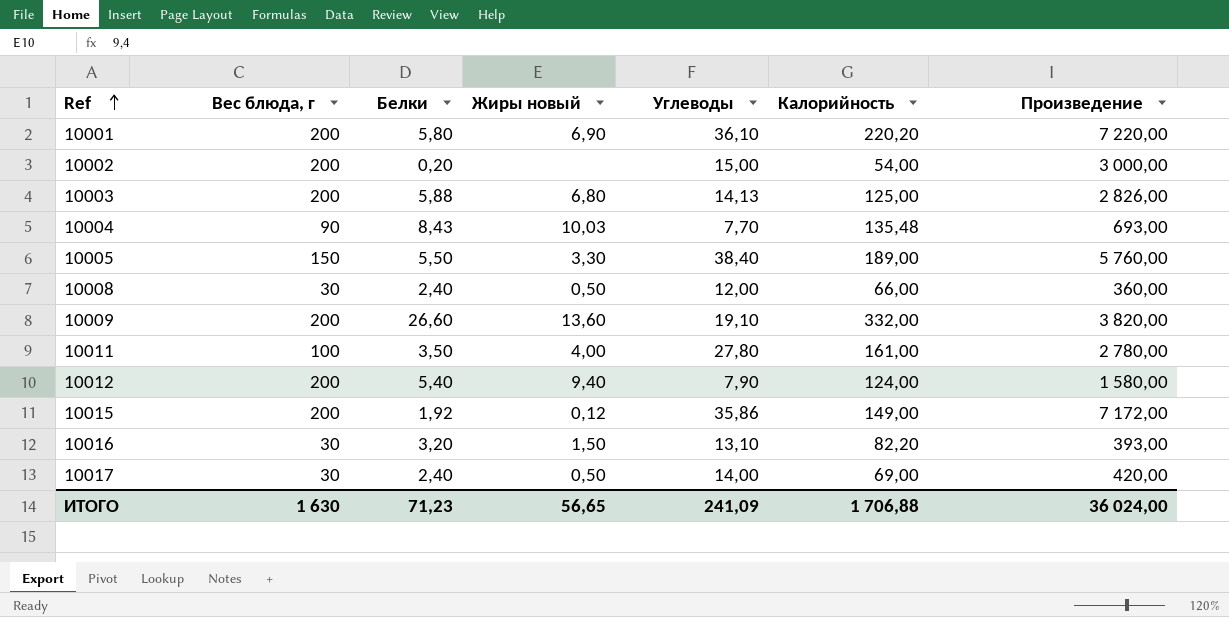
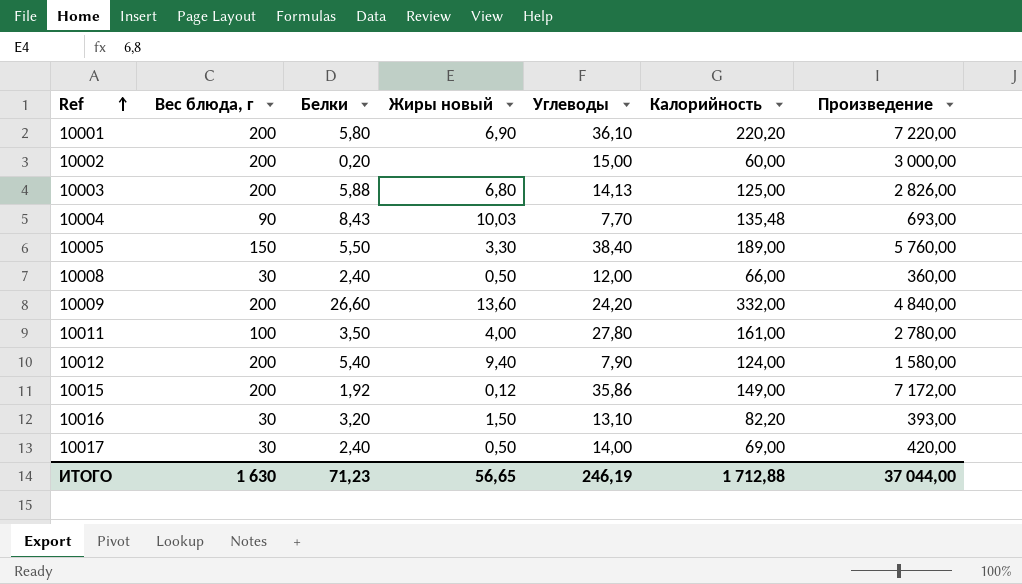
10002 | Калорийность: 54,00 -> 60,00
10009 | Углеводы: 19,10 -> 24,20
10009 | Произведение: 3 820,00 -> 4 840,00
ИТОГО | Углеводы: 241,09 -> 246,19
ИТОГО | Калорийность: 1 706,88 -> 1 712,88
ИТОГО | Произведение: 36 024,00 -> 37 044,00

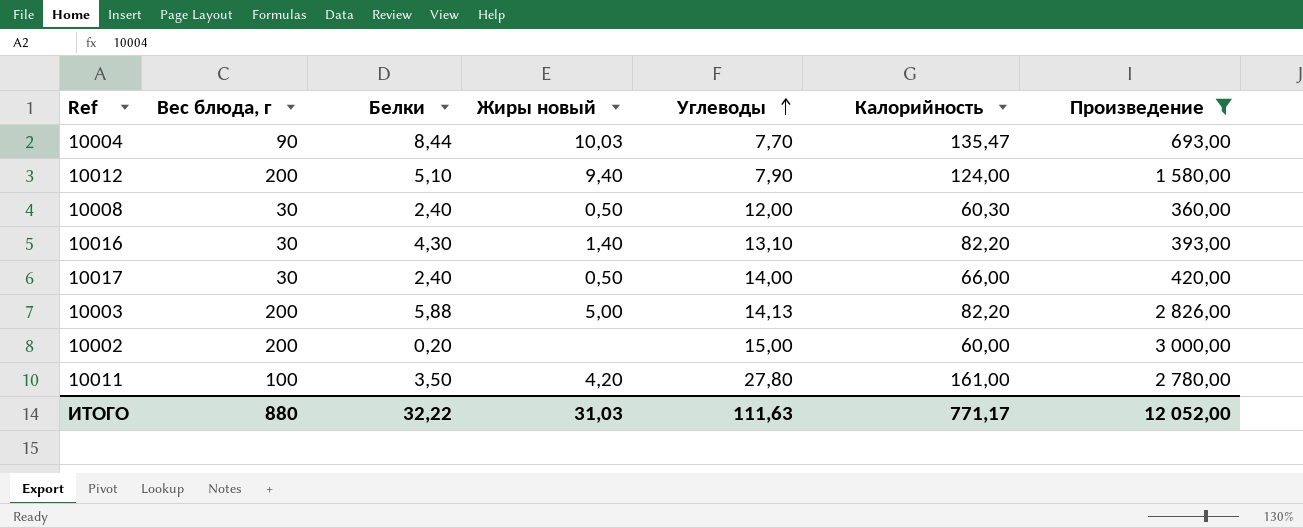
filter: none -> Произведение <= 3 000,00
row order: Ref ascending -> Углеводы ascending
10004 | Белки: 8,43 -> 8,44
10004 | Калорийность: 135,48 -> 135,47
10012 | Белки: 5,40 -> 5,10
10008 | Калорийность: 66,00 -> 60,30
10016 | Белки: 3,20 -> 4,30
10016 | Жиры новый: 1,50 -> 1,40
10017 | Калорийность: 69,00 -> 66,00
10003 | Жиры новый: 6,80 -> 5,00
10003 | Калорийность: 125,00 -> 82,20
10011 | Жиры новый: 4,00 -> 4,20
ИТОГО | Вес блюда, г: 1 630 -> 880
ИТОГО | Белки: 71,23 -> 32,22
ИТОГО | Жиры новый: 56,65 -> 31,03
ИТОГО | Углеводы: 246,19 -> 111,63
ИТОГО | Калорийность: 1 712,88 -> 771,17
ИТОГО | Произведение: 37 044,00 -> 12 052,00

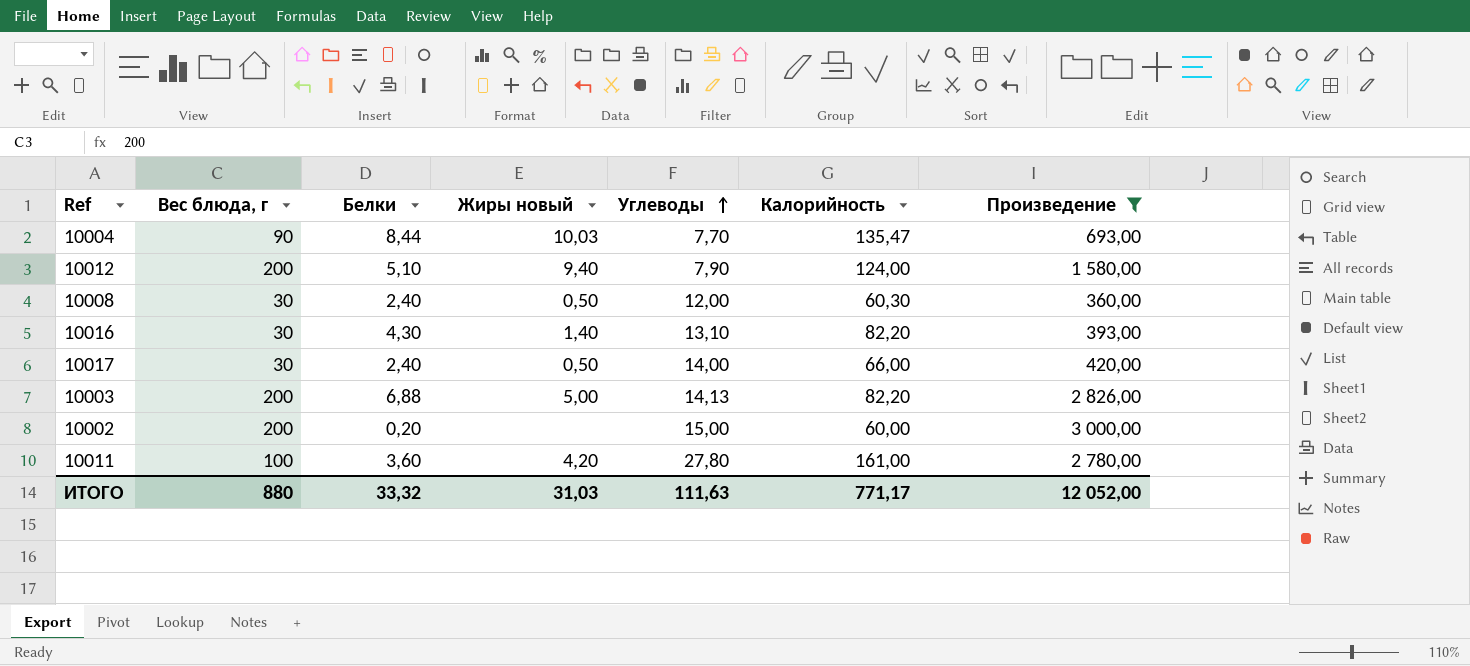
10003 | Белки: 5,88 -> 6,88
10011 | Белки: 3,50 -> 3,60
ИТОГО | Белки: 32,22 -> 33,32

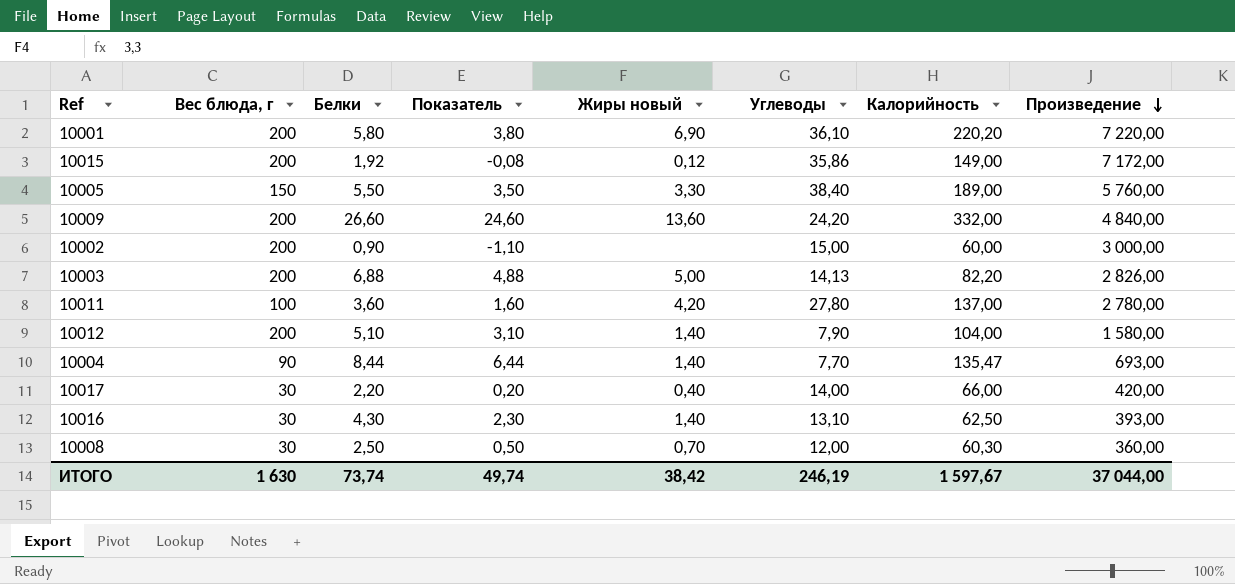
filter: Произведение <= 3 000,00 -> none
row order: Углеводы ascending -> Произведение descending
column Показатель | formula: none -> [Белки] - 2
10002 | Белки: 0,20 -> 0,90
10011 | Калорийность: 161,00 -> 137,00
10012 | Жиры новый: 9,40 -> 1,40
10012 | Калорийность: 124,00 -> 104,00
10004 | Жиры новый: 10,03 -> 1,40
10017 | Белки: 2,40 -> 2,20
10017 | Жиры новый: 0,50 -> 0,40
10016 | Калорийность: 82,20 -> 62,50
10008 | Белки: 2,40 -> 2,50
10008 | Жиры новый: 0,50 -> 0,70
ИТОГО | Вес блюда, г: 880 -> 1 630
ИТОГО | Белки: 33,32 -> 73,74
ИТОГО | Жиры новый: 31,03 -> 38,42
ИТОГО | Углеводы: 111,63 -> 246,19
ИТОГО | Калорийность: 771,17 -> 1 597,67
ИТОГО | Произведение: 12 052,00 -> 37 044,00

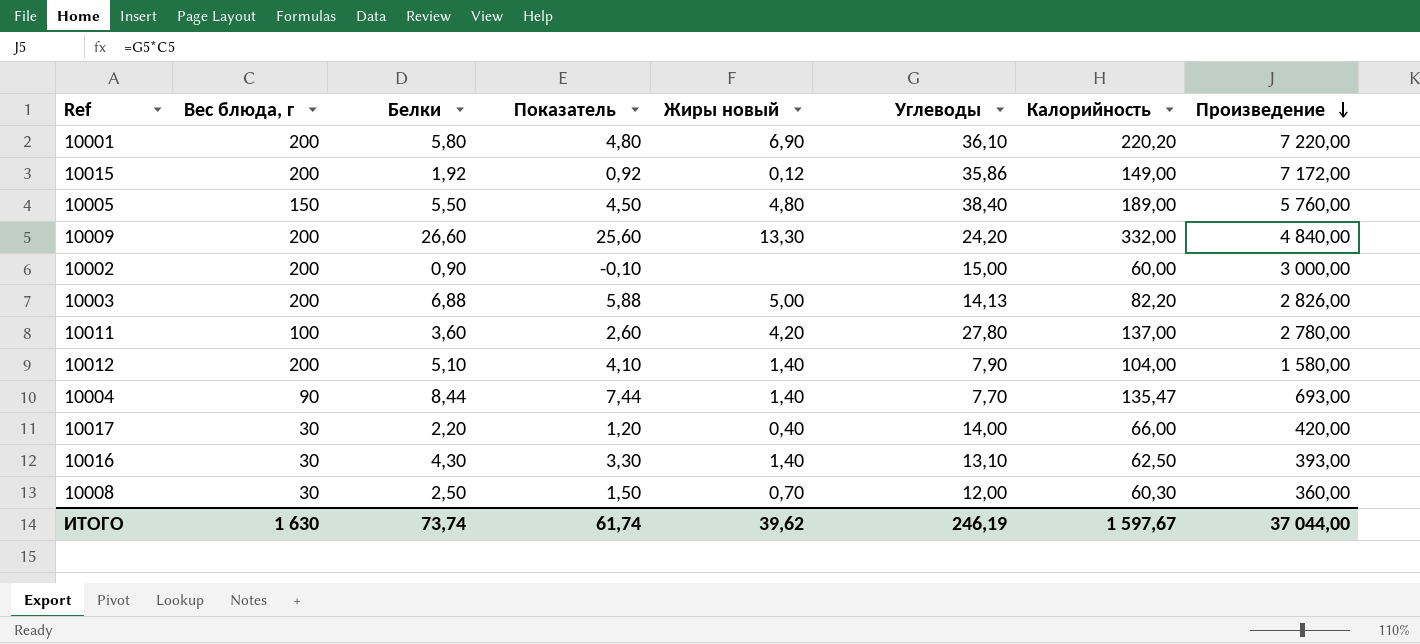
column Показатель | formula: [Белки] - 2 -> [Белки] - 1
10005 | Жиры новый: 3,30 -> 4,80
10009 | Жиры новый: 13,60 -> 13,30
ИТОГО | Показатель: 49,74 -> 61,74
ИТОГО | Жиры новый: 38,42 -> 39,62

